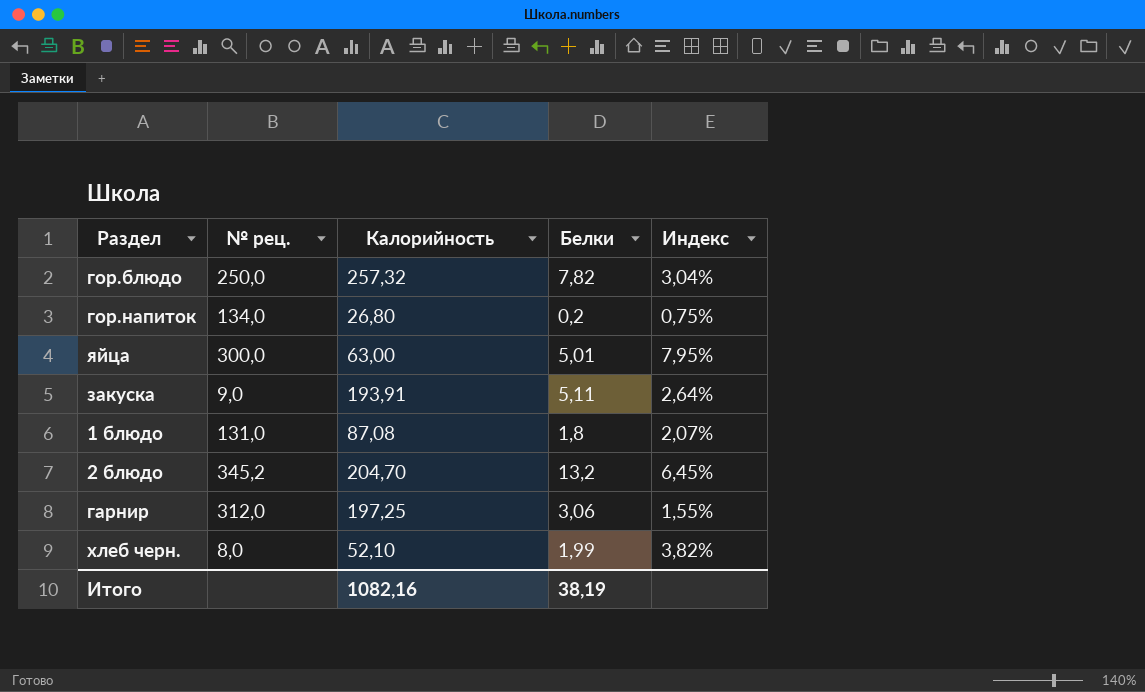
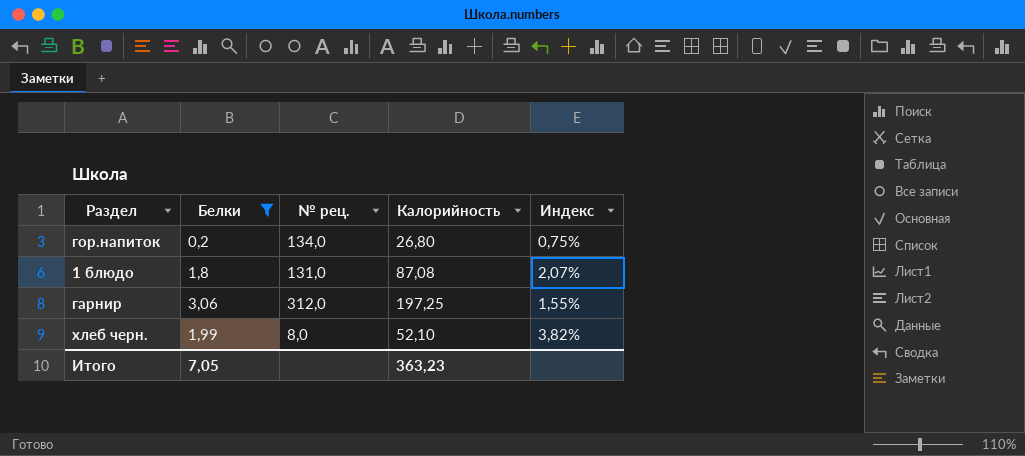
filter: none -> Белки <= 3,06
column Белки | position: 4 -> 2
Итого | Белки: 38,19 -> 7,05
Итого | Калорийность: 1082,16 -> 363,23

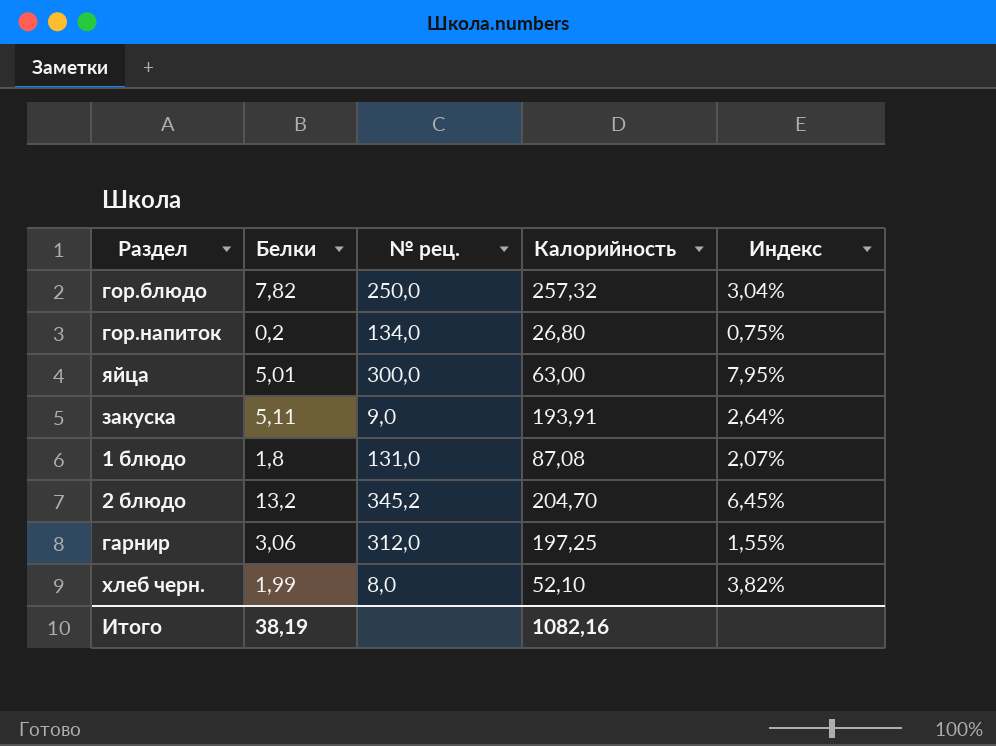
filter: Белки <= 3,06 -> none
Итого | Белки: 7,05 -> 38,19
Итого | Калорийность: 363,23 -> 1082,16

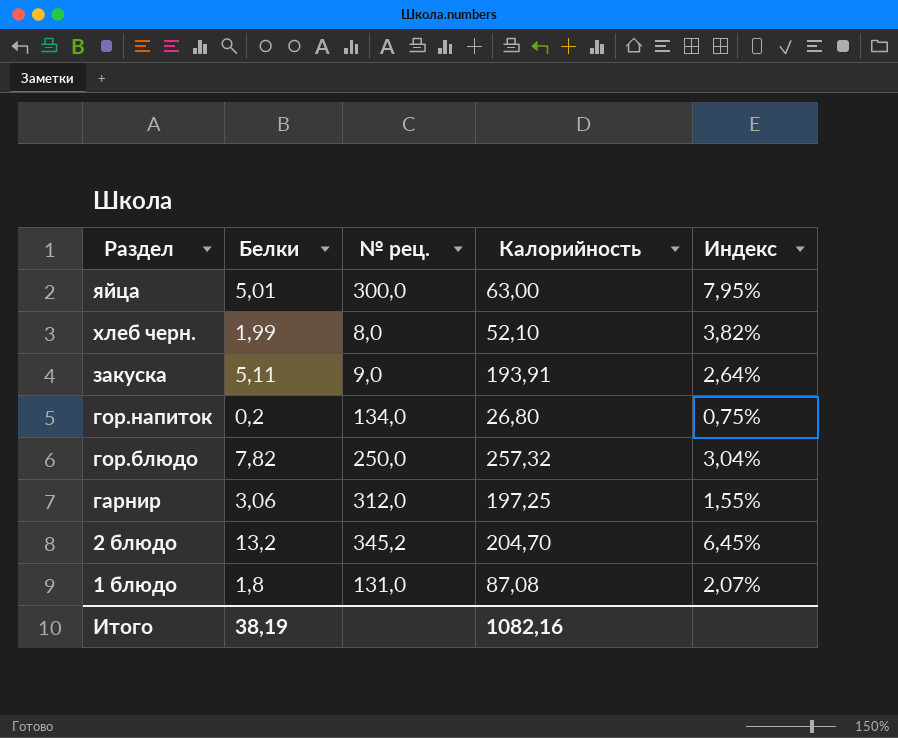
row order: none -> Раздел descending

